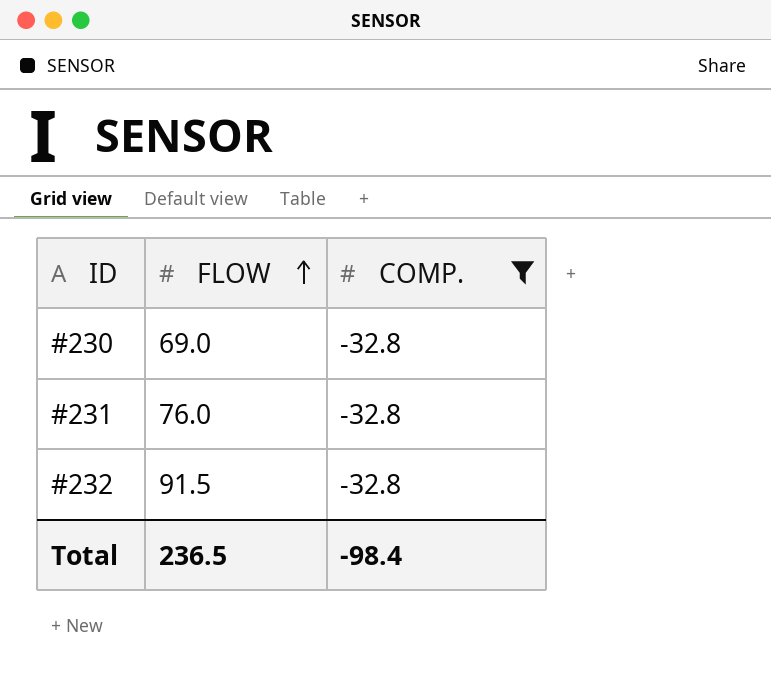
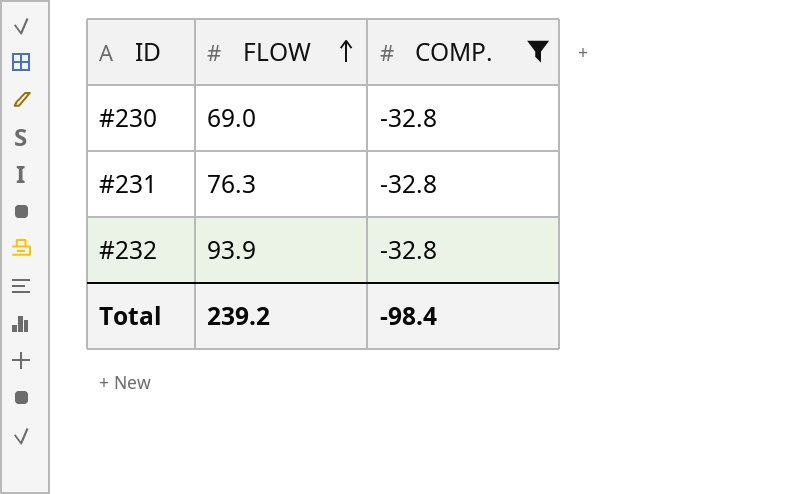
#231 | FLOW: 76.0 -> 76.3
#232 | FLOW: 91.5 -> 93.9
Total | FLOW: 236.5 -> 239.2

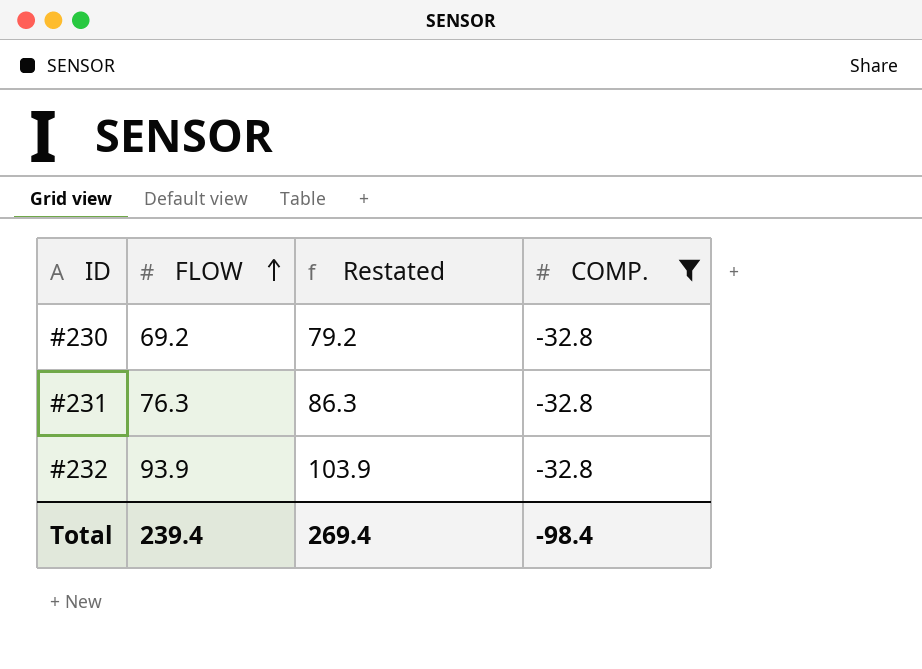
column Restated | formula: none -> [FLOW] + 10
#230 | FLOW: 69.0 -> 69.2
Total | FLOW: 239.2 -> 239.4

